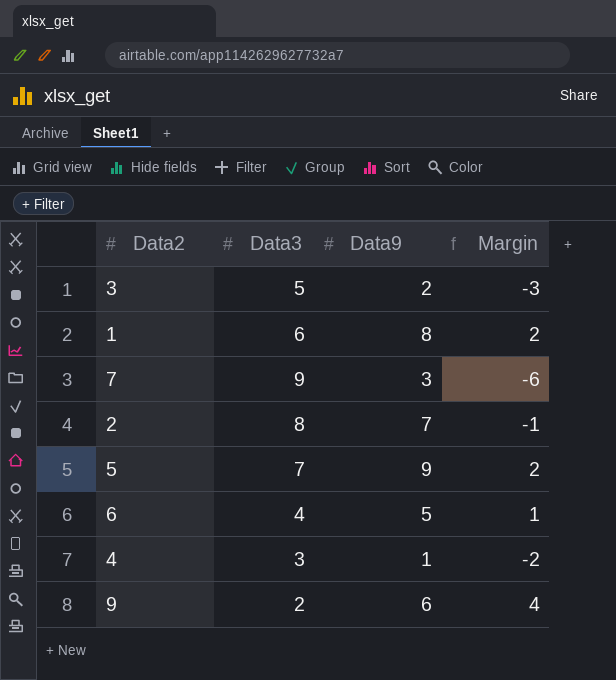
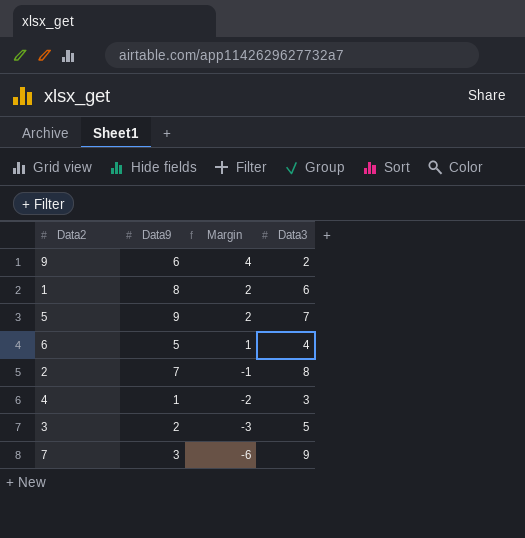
row order: none -> Margin descending
column Data3 | position: 2 -> 4

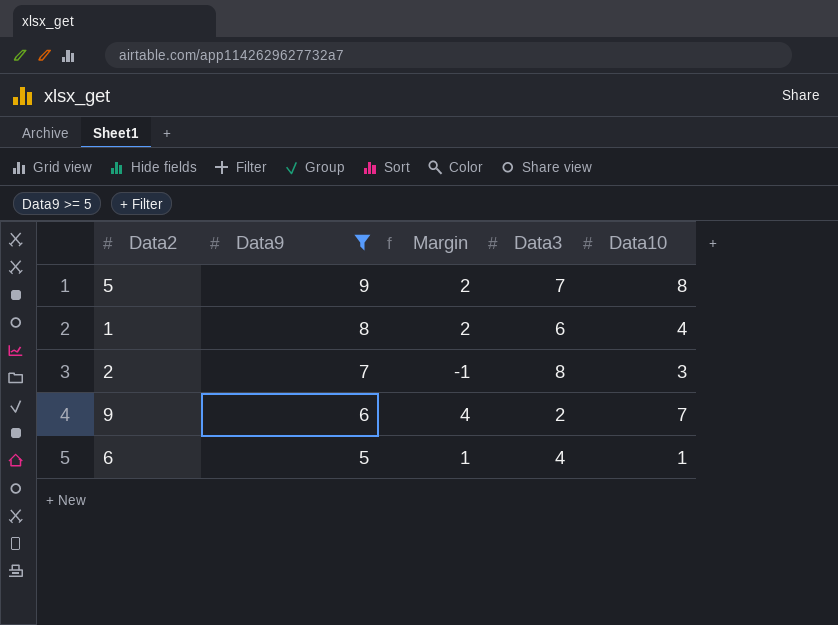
filter: none -> Data9 >= 5
row order: Margin descending -> Data9 descending
column Data10 | position: none -> 5

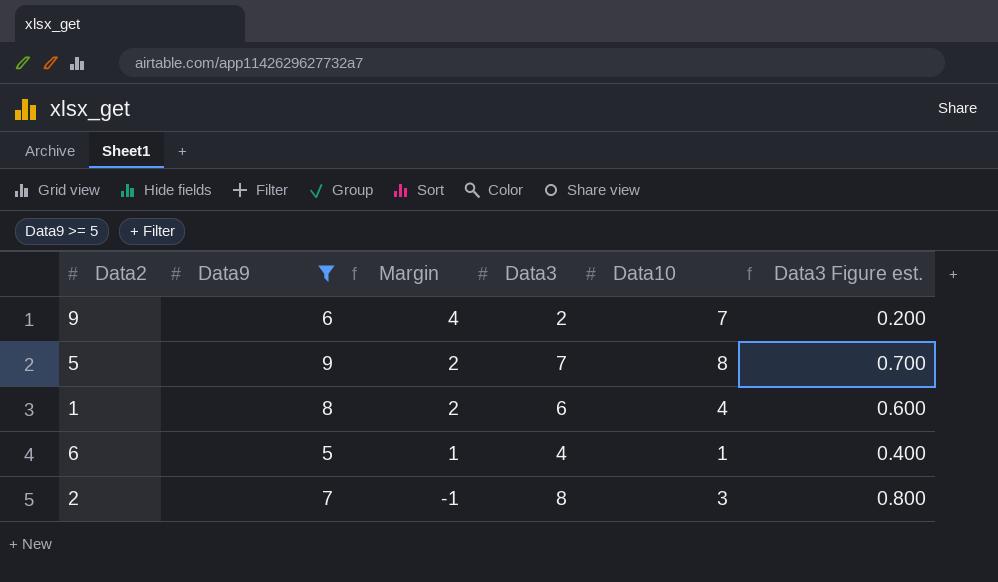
row order: Data9 descending -> Margin descending
column Data3 Figure est. | formula: none -> [Data3] * 0.1

